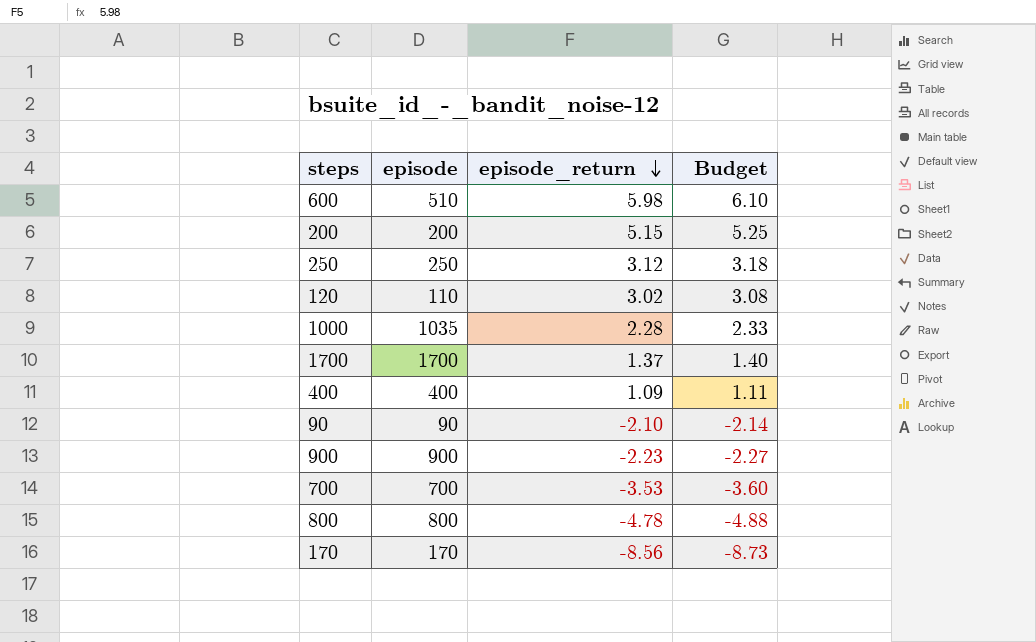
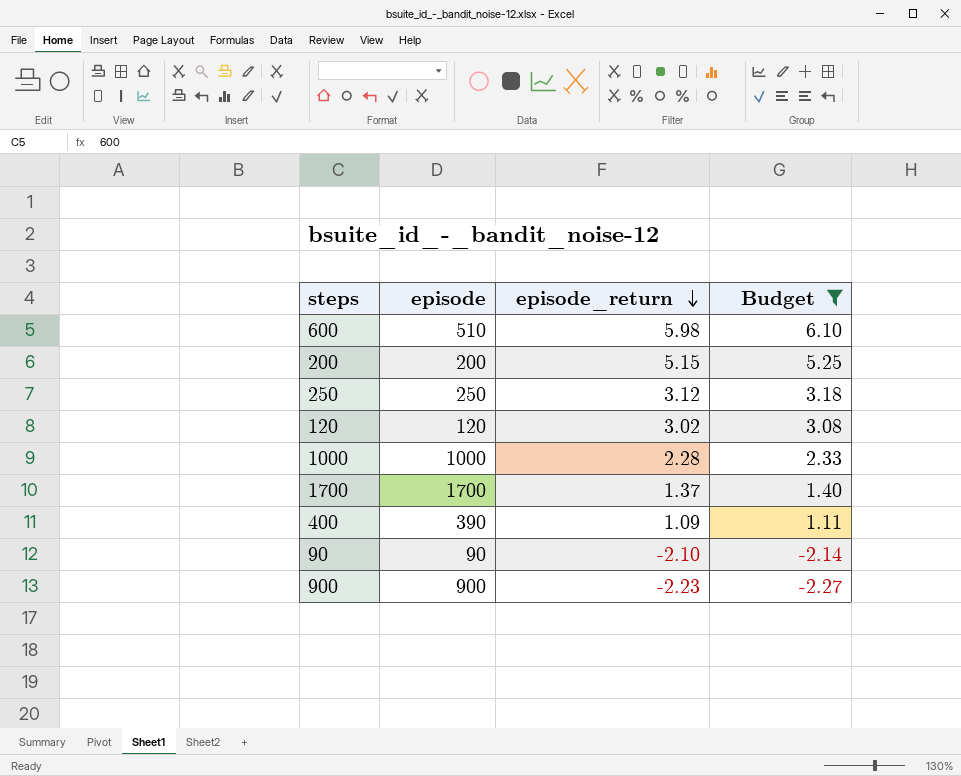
filter: none -> Budget >= -2.27
120 | episode: 110 -> 120
1000 | episode: 1035 -> 1000
400 | episode: 400 -> 390

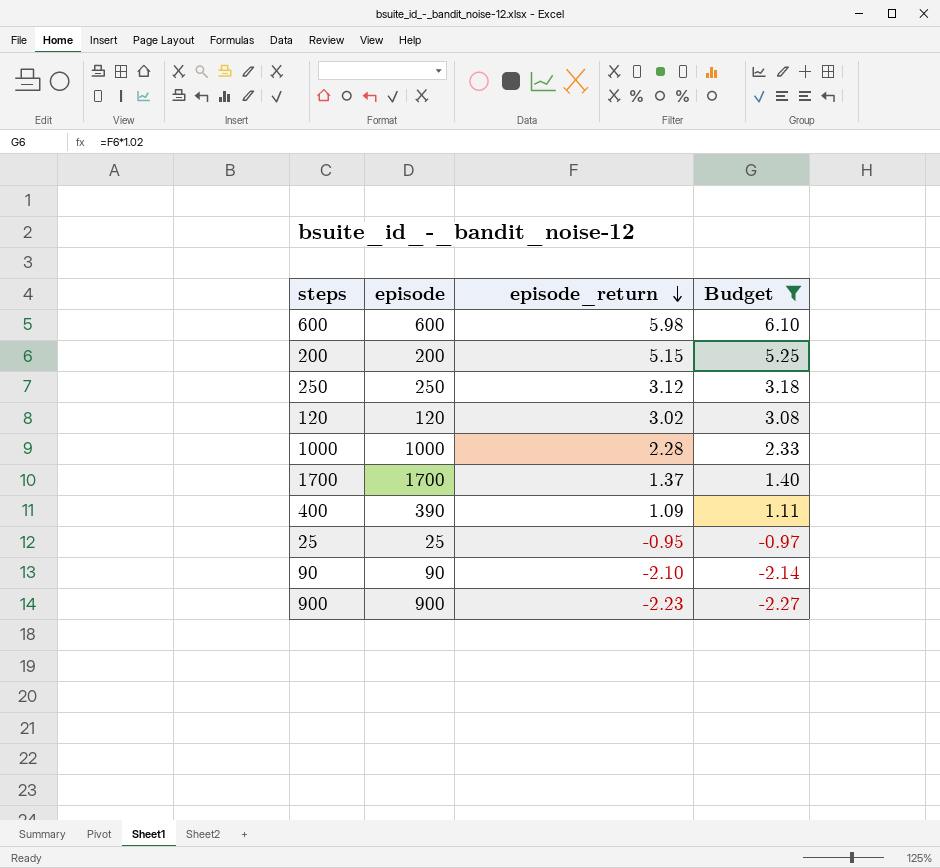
600 | episode: 510 -> 600
row 25: none -> 25 | -0.95 | -0.97

